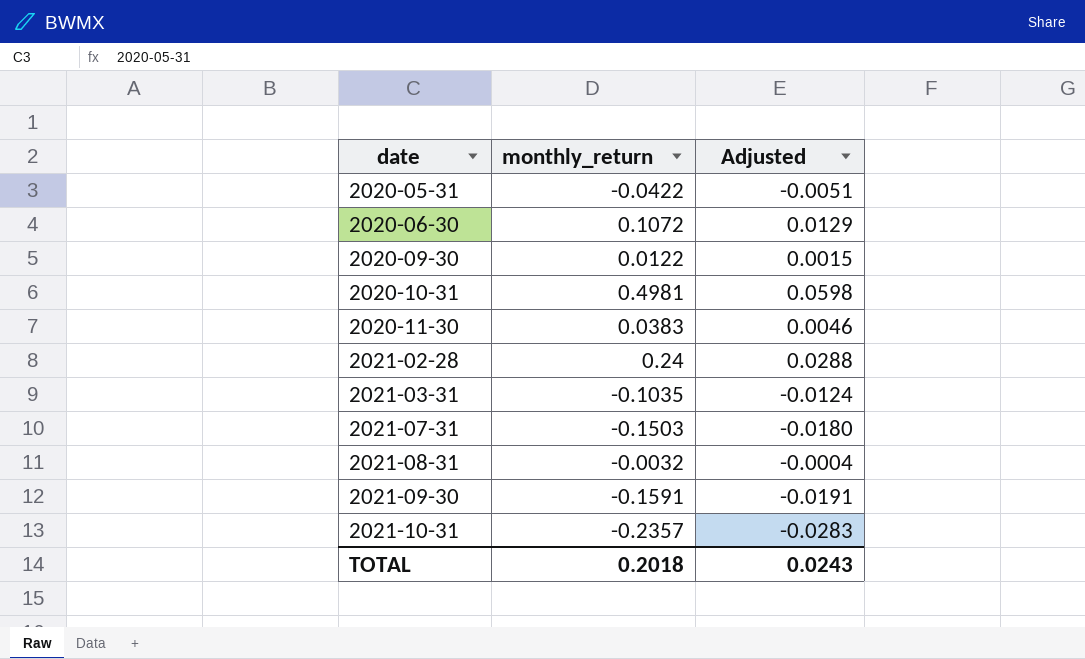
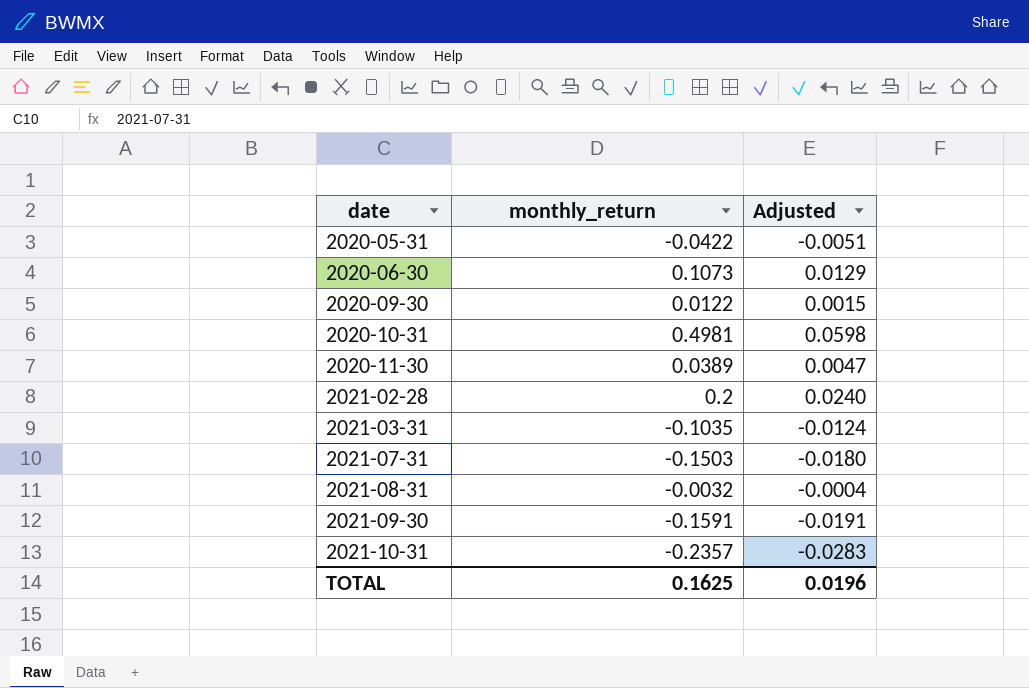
2020-06-30 | monthly_return: 0.1072 -> 0.1073
2020-11-30 | monthly_return: 0.0383 -> 0.0389
2020-11-30 | Adjusted: 0.0046 -> 0.0047
2021-02-28 | monthly_return: 0.24 -> 0.2
2021-02-28 | Adjusted: 0.0288 -> 0.0240
TOTAL | monthly_return: 0.2018 -> 0.1625
TOTAL | Adjusted: 0.0243 -> 0.0196

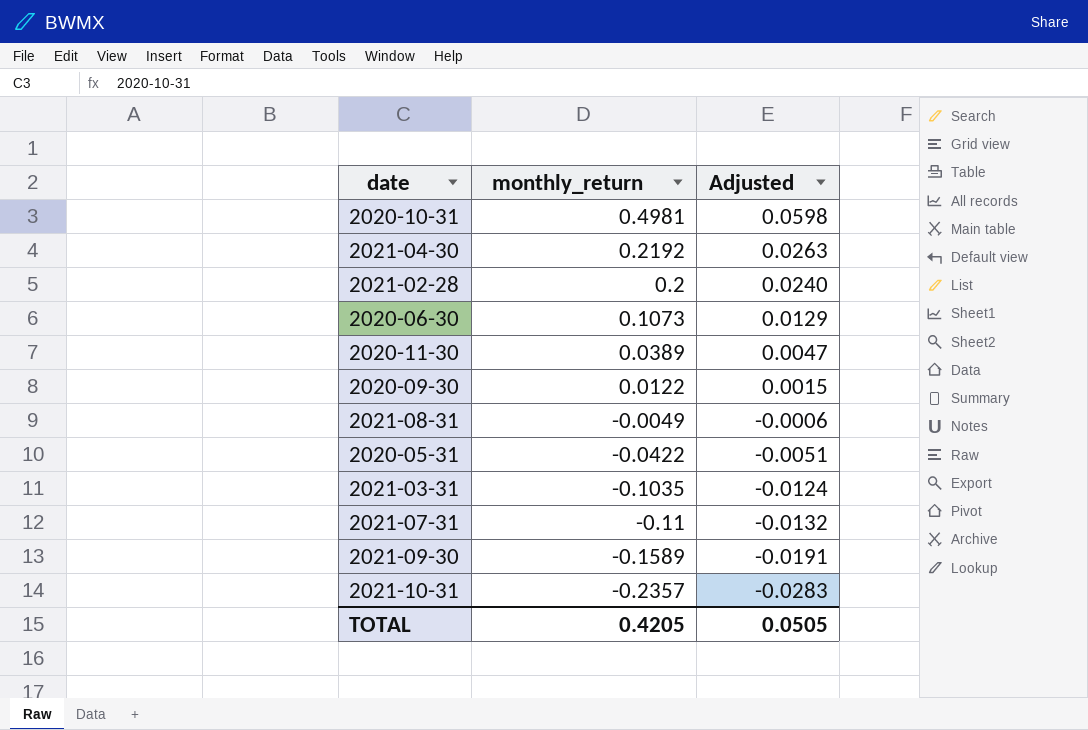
row order: date ascending -> monthly_return descending
row 2021-04-30: none -> 0.2192 | 0.0263
2021-08-31 | monthly_return: -0.0032 -> -0.0049
2021-08-31 | Adjusted: -0.0004 -> -0.0006
2021-07-31 | monthly_return: -0.1503 -> -0.11
2021-07-31 | Adjusted: -0.0180 -> -0.0132
2021-09-30 | monthly_return: -0.1591 -> -0.1589
TOTAL | monthly_return: 0.1625 -> 0.4205
TOTAL | Adjusted: 0.0196 -> 0.0505

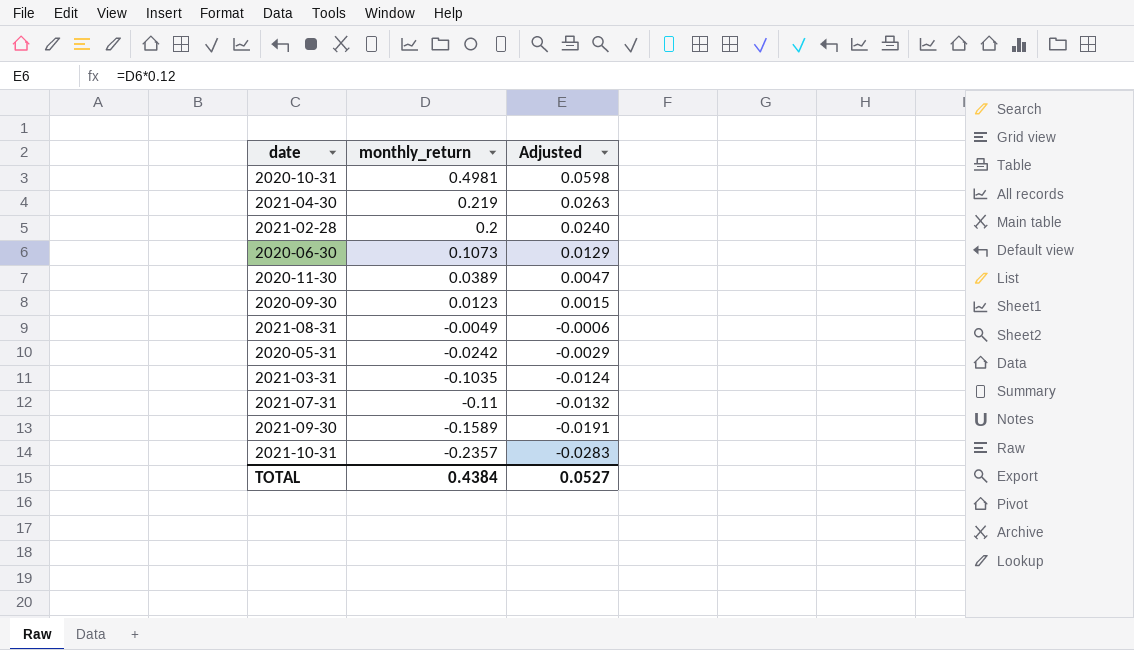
2021-04-30 | monthly_return: 0.2192 -> 0.219
2020-09-30 | monthly_return: 0.0122 -> 0.0123
2020-05-31 | monthly_return: -0.0422 -> -0.0242
2020-05-31 | Adjusted: -0.0051 -> -0.0029
TOTAL | monthly_return: 0.4205 -> 0.4384
TOTAL | Adjusted: 0.0505 -> 0.0527

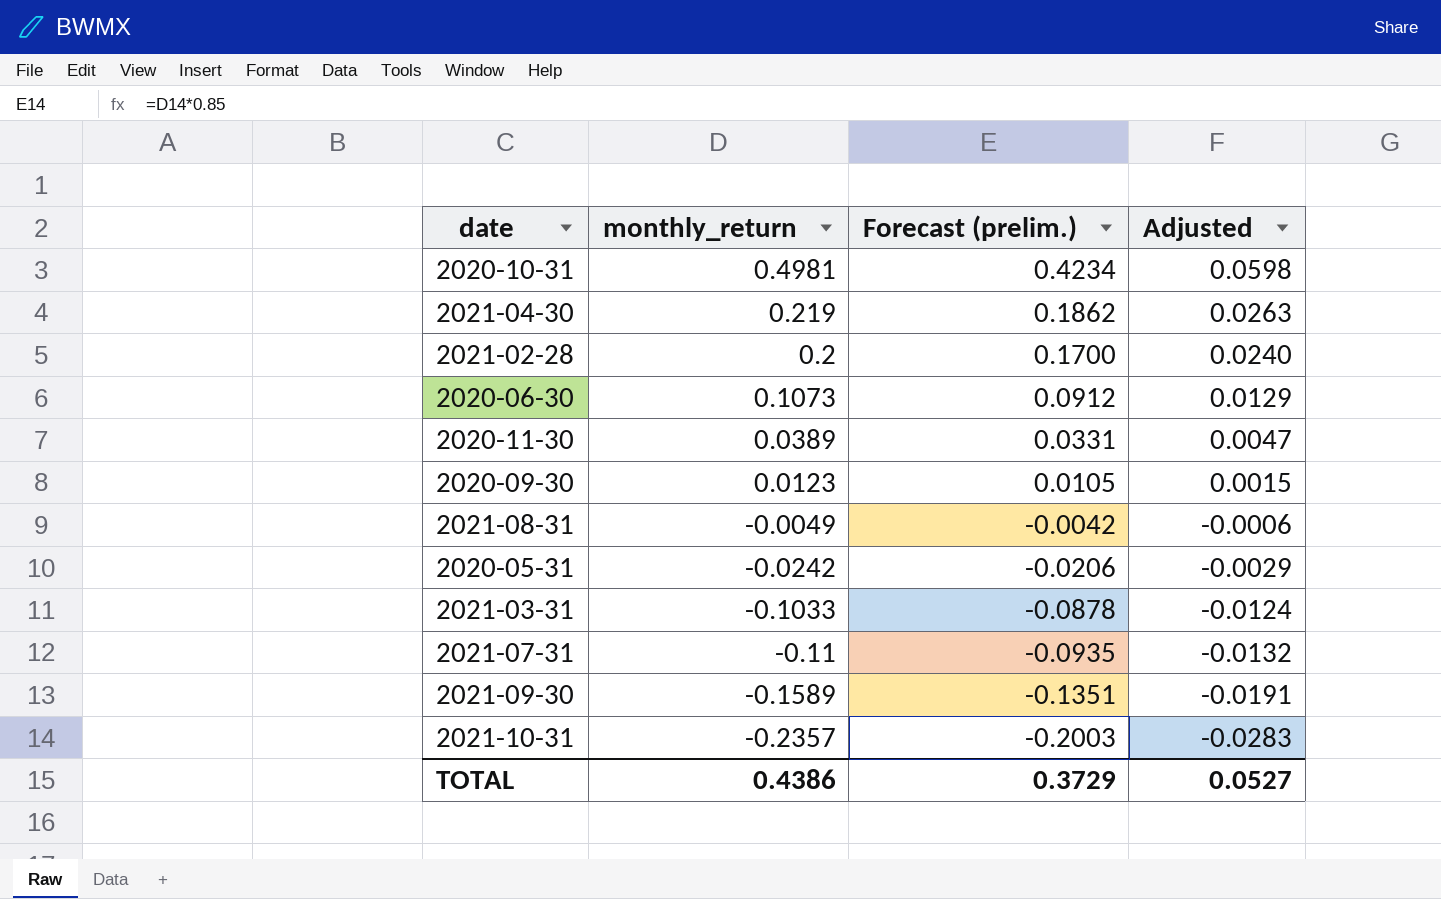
column Forecast (prelim.) | formula: none -> [monthly_return] * 0.85
2021-03-31 | monthly_return: -0.1035 -> -0.1033
TOTAL | monthly_return: 0.4384 -> 0.4386

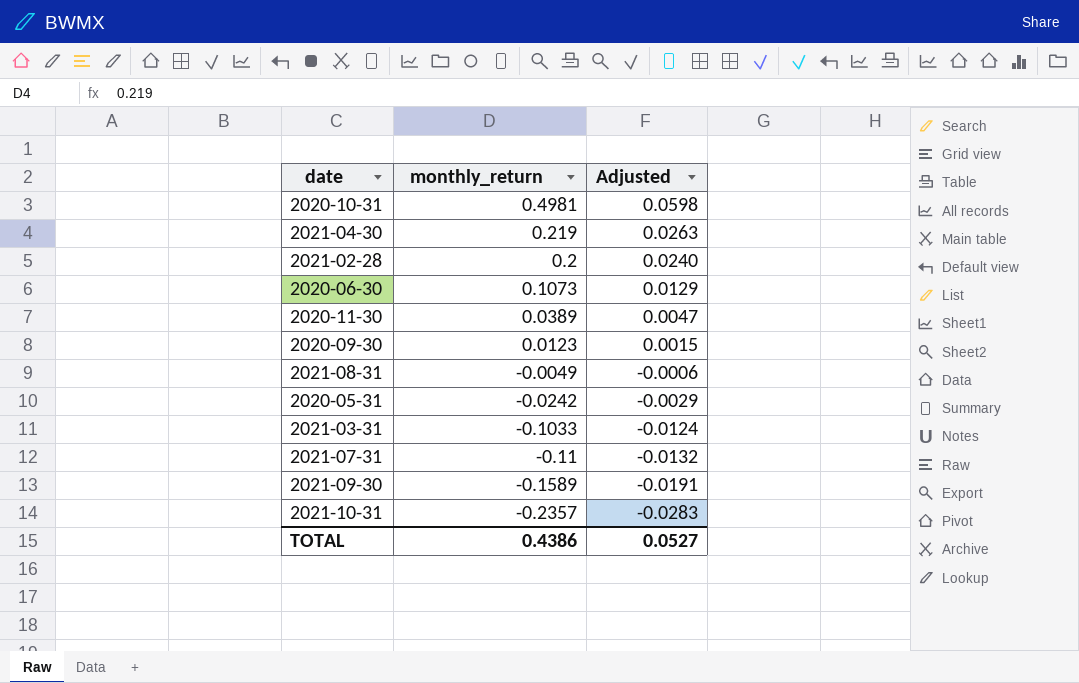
column Forecast (prelim.) | formula: [monthly_return] * 0.85 -> none

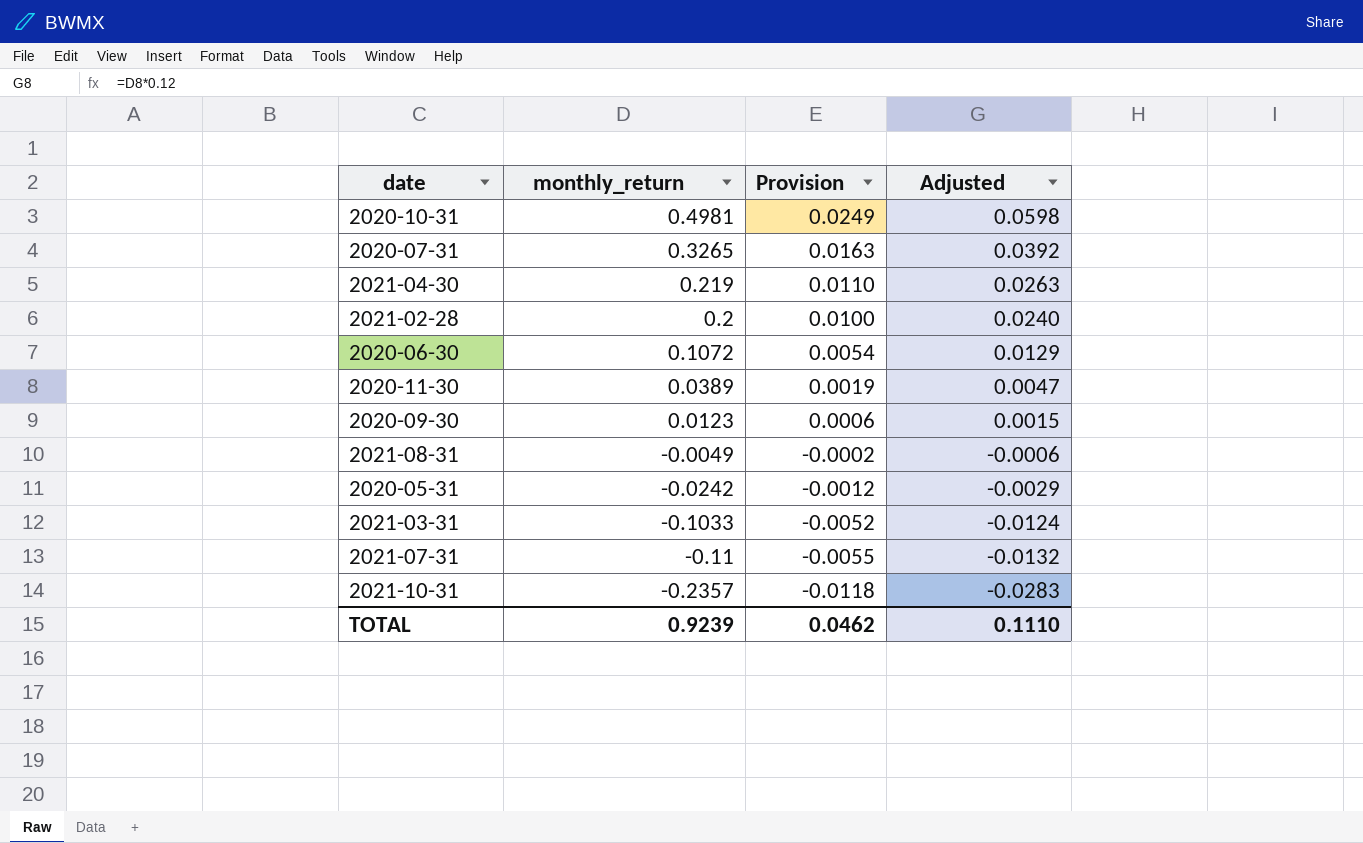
column Provision | formula: none -> [monthly_return] * 0.05
row 2021-09-30: -0.1589 | -0.0191 -> none
row 2020-07-31: none -> 0.3265 | 0.0163 | 0.0392
2020-06-30 | monthly_return: 0.1073 -> 0.1072
TOTAL | monthly_return: 0.4386 -> 0.9239
TOTAL | Adjusted: 0.0527 -> 0.1110

